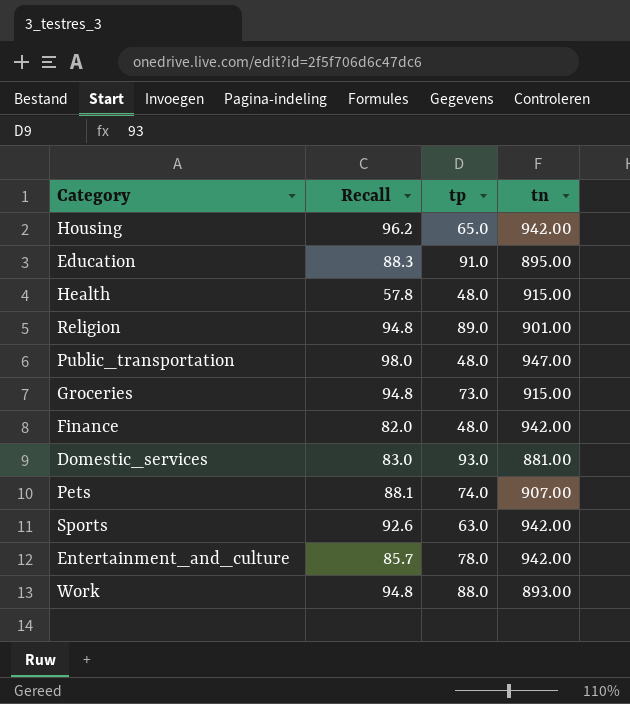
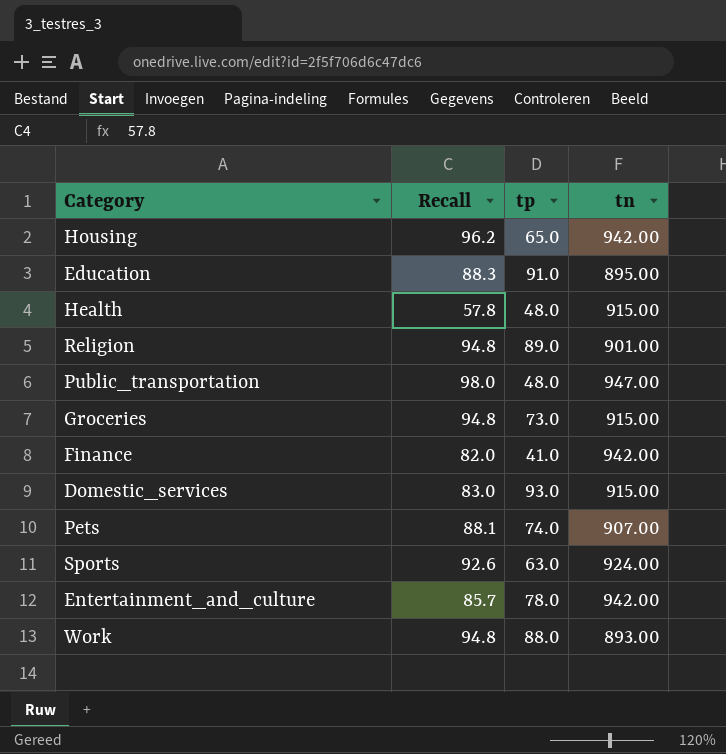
Finance | tp: 48.0 -> 41.0
Domestic_services | tn: 881.00 -> 915.00
Sports | tn: 942.00 -> 924.00

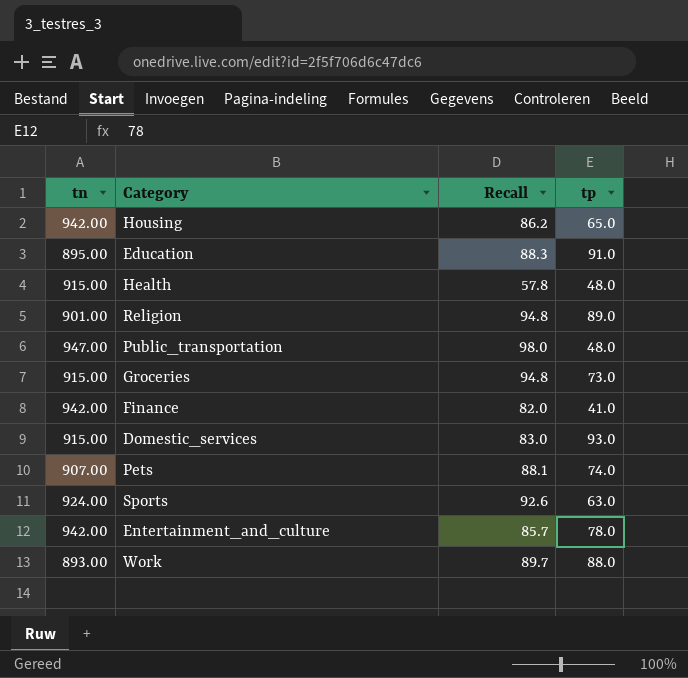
column tn | position: 4 -> 1
Housing | Recall: 96.2 -> 86.2
Work | Recall: 94.8 -> 89.7

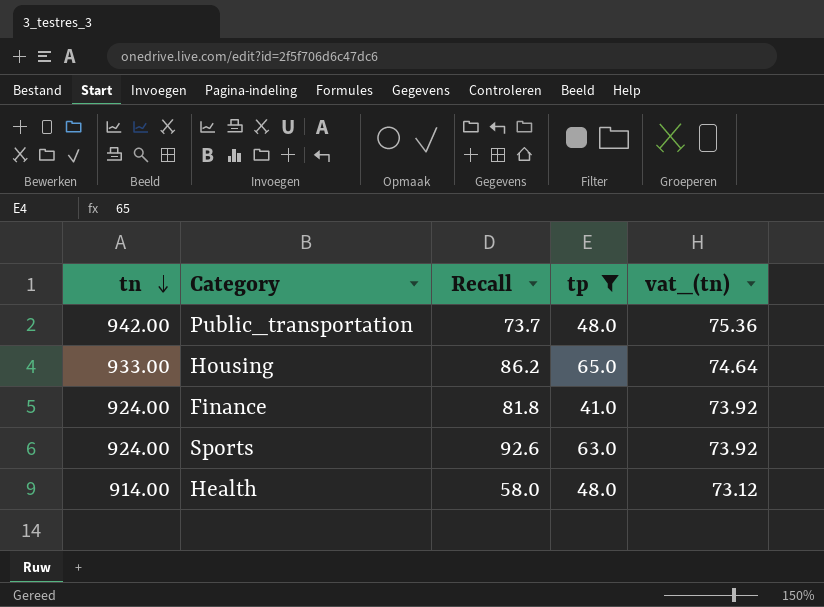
filter: none -> tp <= 65.0
row order: none -> tn descending
column vat_(tn) | formula: none -> [tn] * 0.08
Public_transportation | tn: 947.00 -> 942.00
Public_transportation | Recall: 98.0 -> 73.7
Housing | tn: 942.00 -> 933.00
Finance | tn: 942.00 -> 924.00
Finance | Recall: 82.0 -> 81.8
Health | tn: 915.00 -> 914.00
Health | Recall: 57.8 -> 58.0

